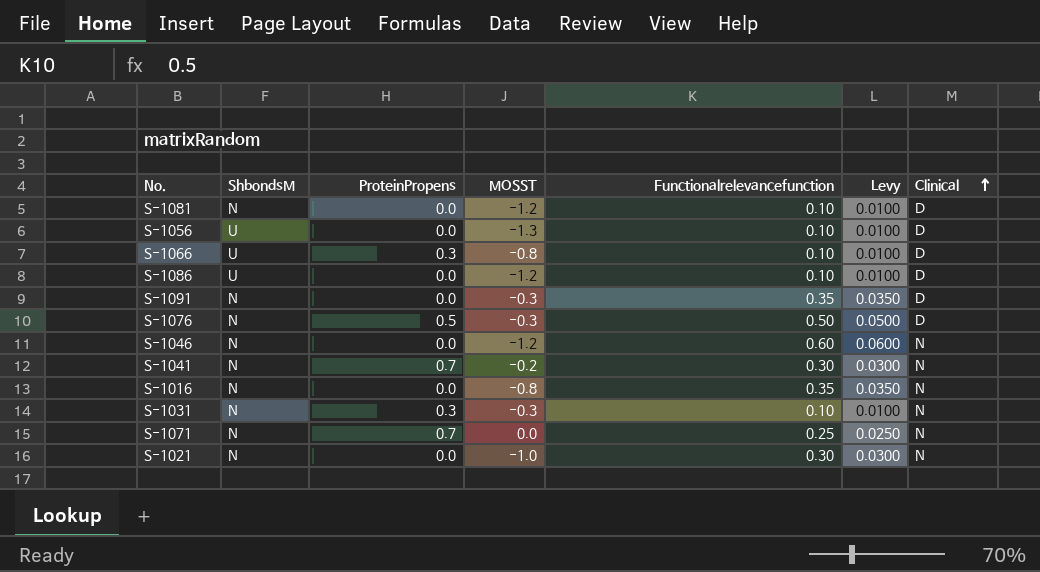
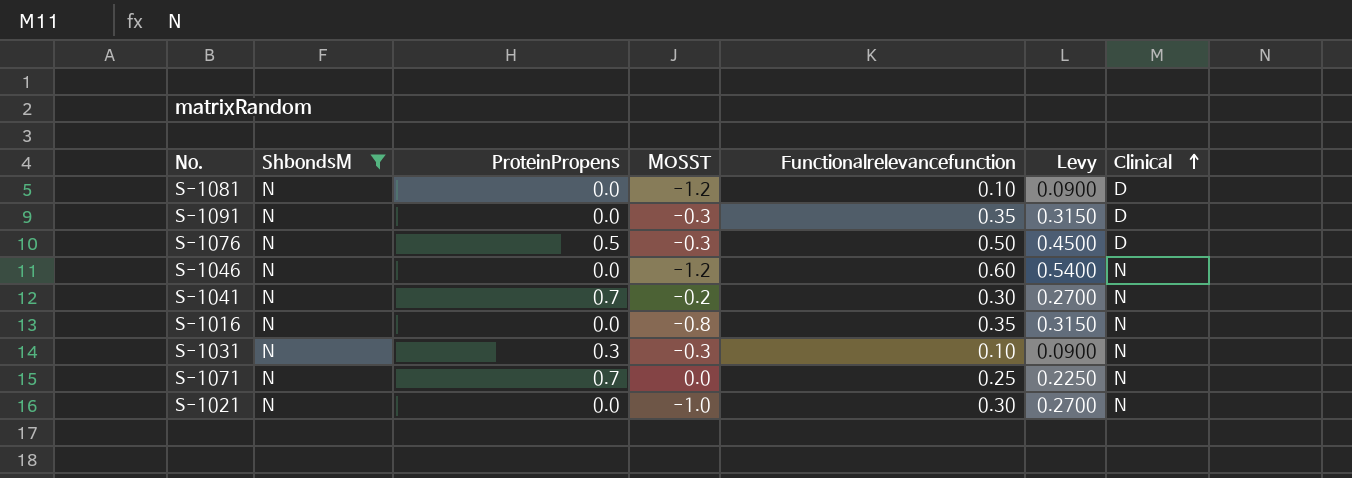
filter: none -> ShbondsM = N
column Levy | formula: [Functionalrelevancefunction] * 0.1 -> [Functionalrelevancefunction] * 0.9

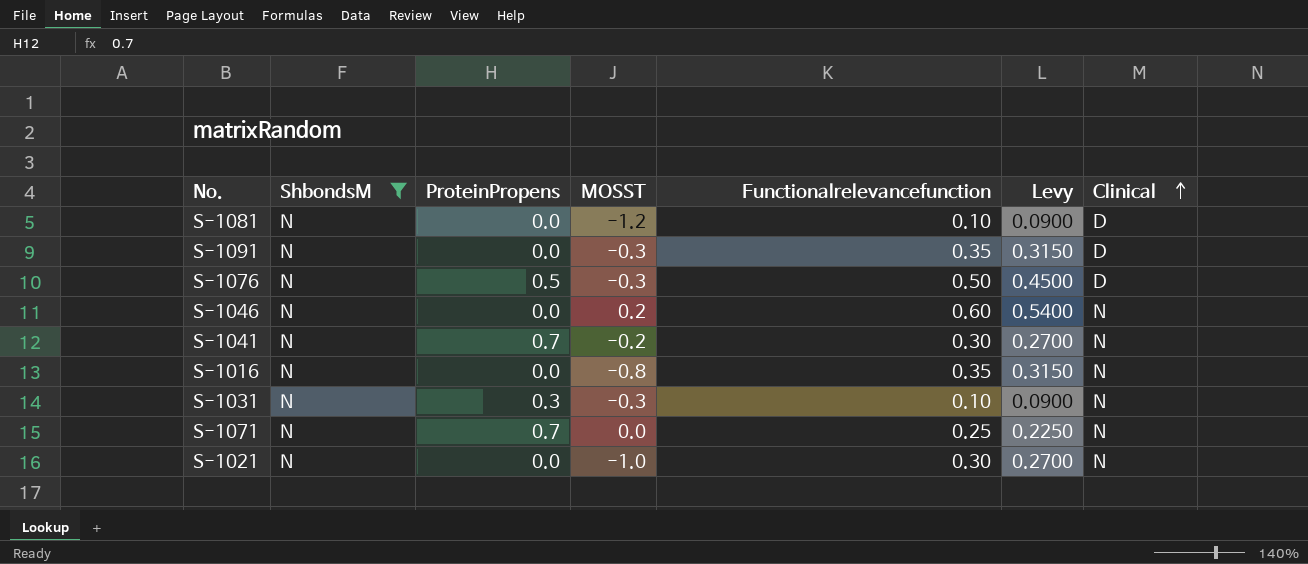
S-1046 | MOSST: -1.2 -> 0.2

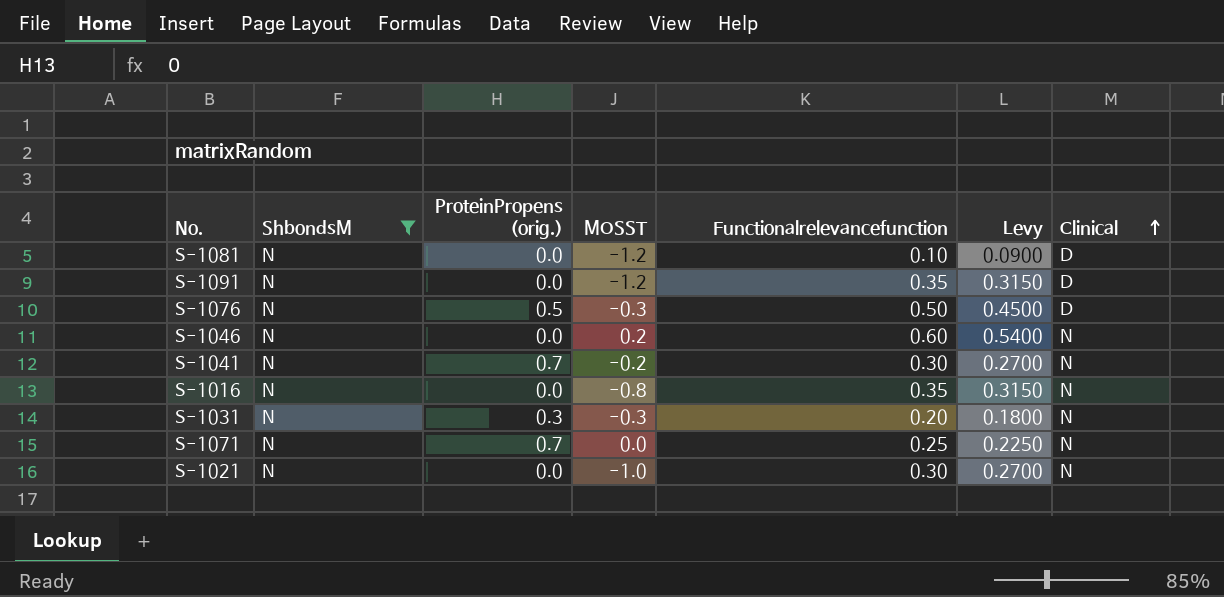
column name: ProteinPropens -> ProteinPropens (orig.)
S-1091 | MOSST: -0.3 -> -1.2
S-1031 | Functionalrelevancefunction: 0.10 -> 0.20
S-1031 | Levy: 0.0900 -> 0.1800

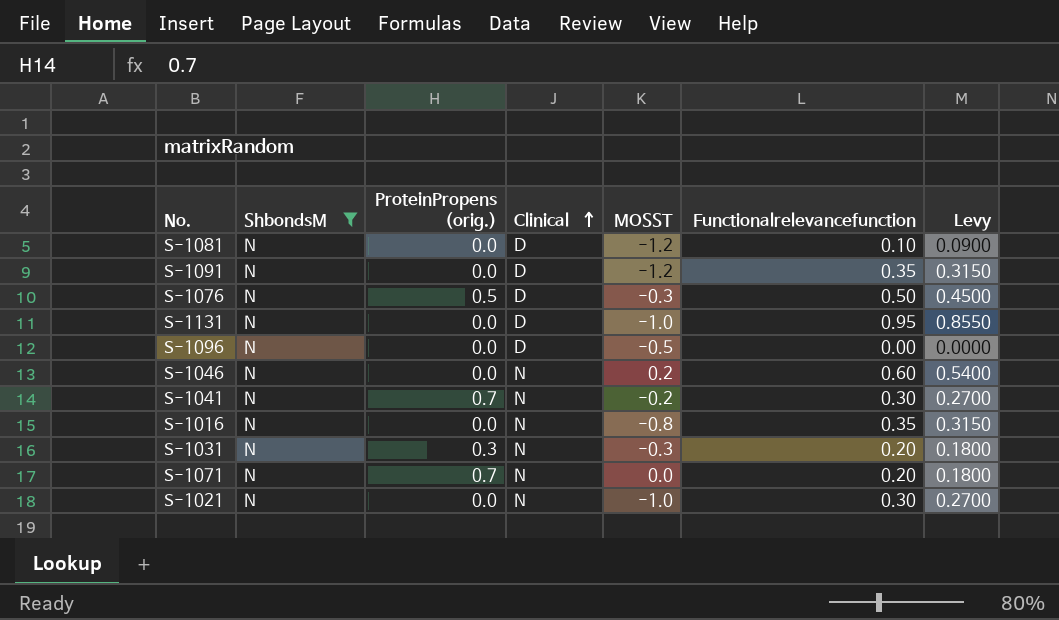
column Clinical | position: 7 -> 4
row S-1131: none -> N | 0.0 | D | -1.0 | 0.95 | 0.8550
row S-1096: none -> N | 0.0 | D | -0.5 | 0.00 | 0.0000
S-1071 | Functionalrelevancefunction: 0.25 -> 0.20
S-1071 | Levy: 0.2250 -> 0.1800

